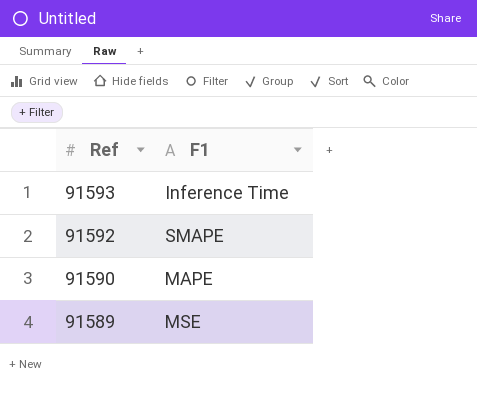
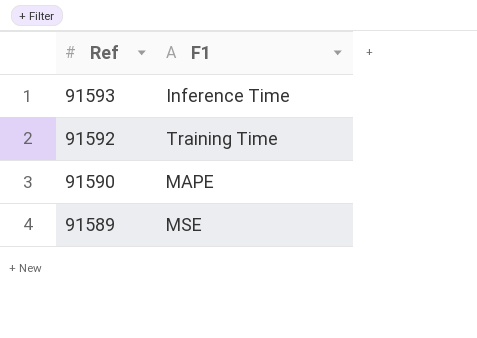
91592 | F1: SMAPE -> Training Time

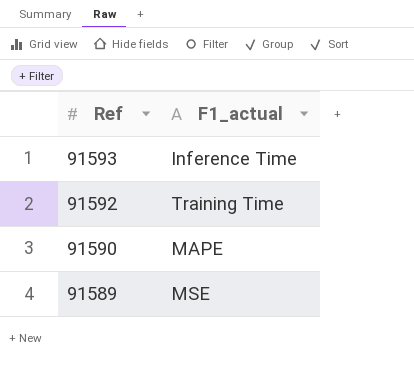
column name: F1 -> F1_actual

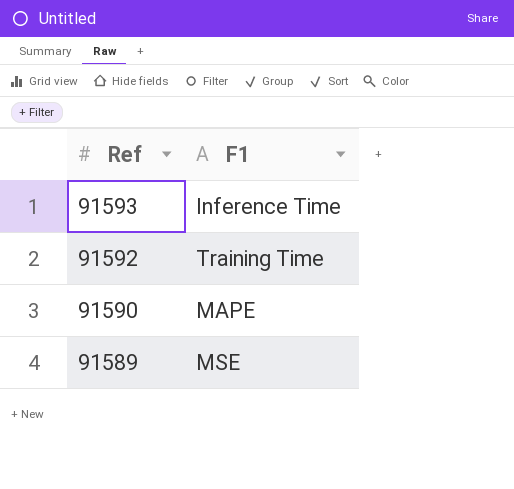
column name: F1_actual -> F1

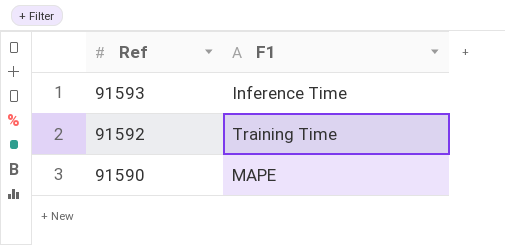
row 91589: MSE -> none

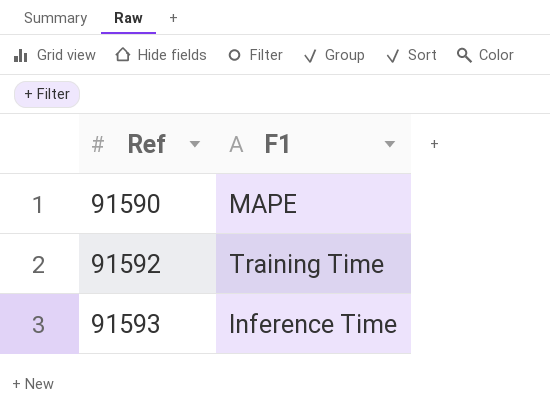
row order: Ref descending -> Ref ascending

